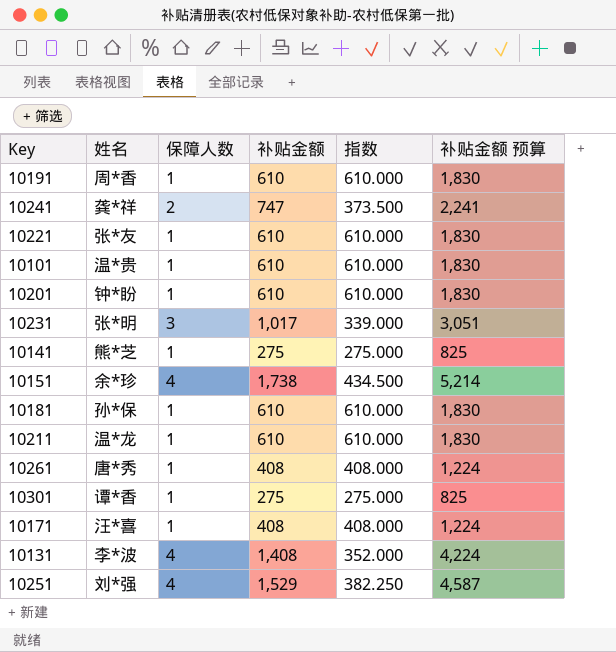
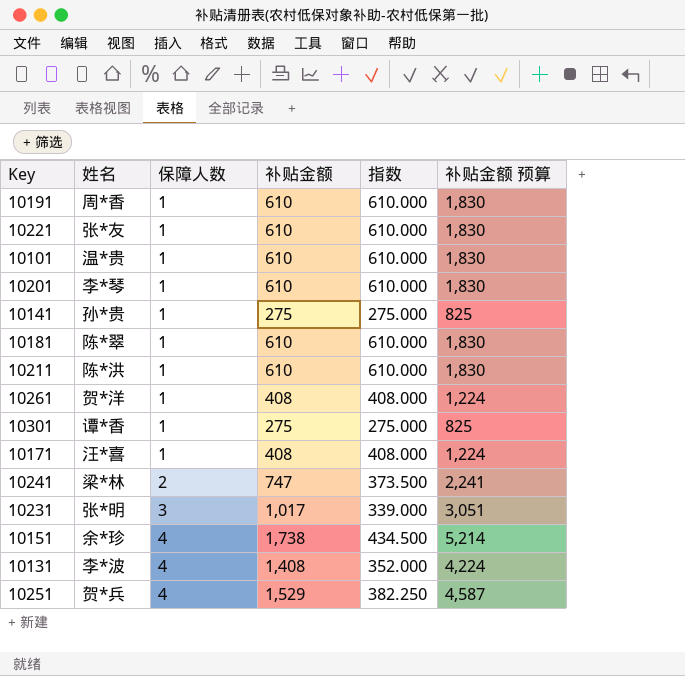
row order: none -> 保障人数 ascending
10201 | 姓名: 钟*盼 -> 李*琴
10141 | 姓名: 熊*芝 -> 孙*贵
10181 | 姓名: 孙*保 -> 陈*翠
10211 | 姓名: 温*龙 -> 陈*洪
10261 | 姓名: 唐*秀 -> 贺*洋
10241 | 姓名: 龚*祥 -> 梁*林
10251 | 姓名: 刘*强 -> 贺*兵

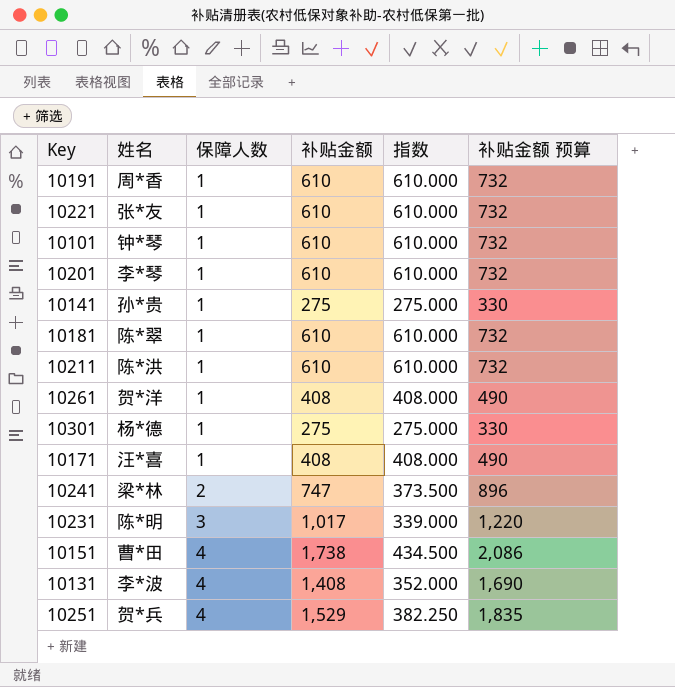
column 补贴金额 预算 | formula: [补贴金额] * 3 -> [补贴金额] * 1.2
10101 | 姓名: 温*贵 -> 钟*琴
10301 | 姓名: 谭*香 -> 杨*德
10231 | 姓名: 张*明 -> 陈*明
10151 | 姓名: 余*珍 -> 曹*田

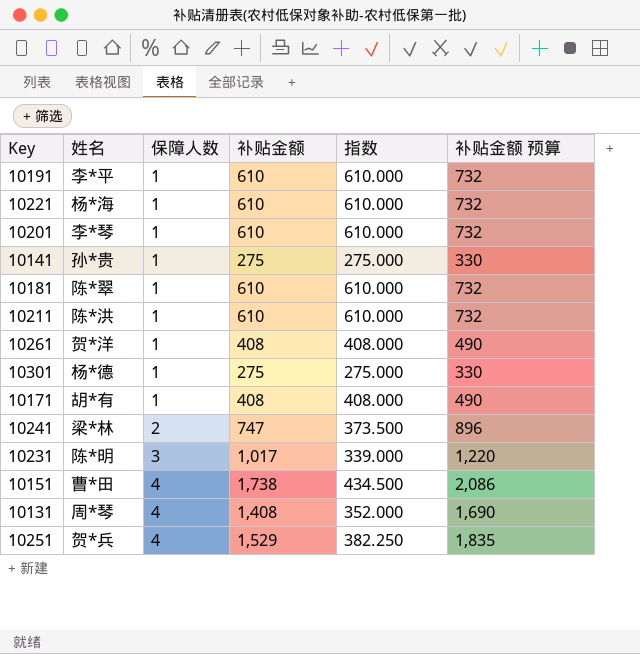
row 10101: 钟*琴 | 1 | 610 | 610.000 | 732 -> none
10191 | 姓名: 周*香 -> 李*平
10221 | 姓名: 张*友 -> 杨*海
10171 | 姓名: 汪*喜 -> 胡*有
10131 | 姓名: 李*波 -> 周*琴

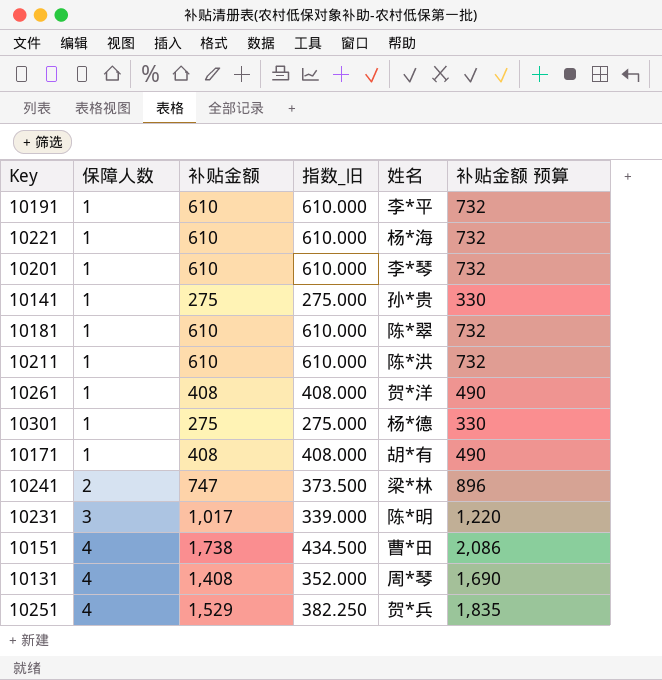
column name: 指数 -> 指数_旧
column 姓名 | position: 2 -> 5

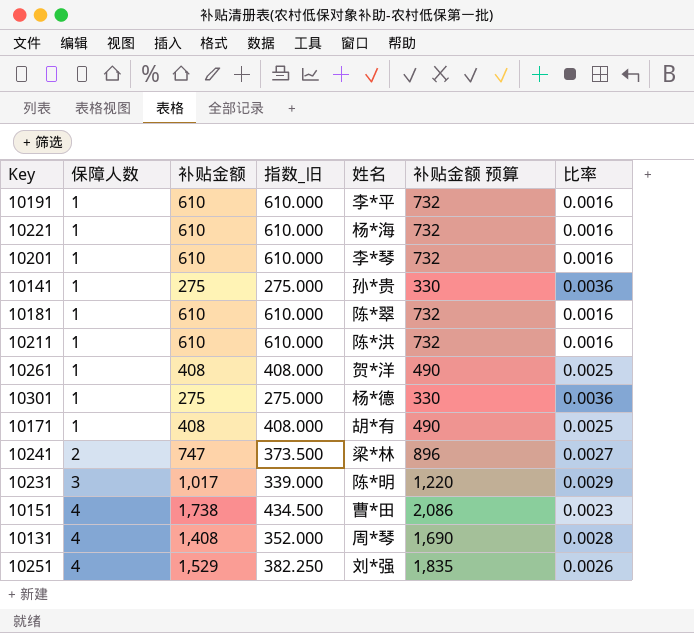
column 比率 | formula: none -> [保障人数] / [补贴金额]
10251 | 姓名: 贺*兵 -> 刘*强

